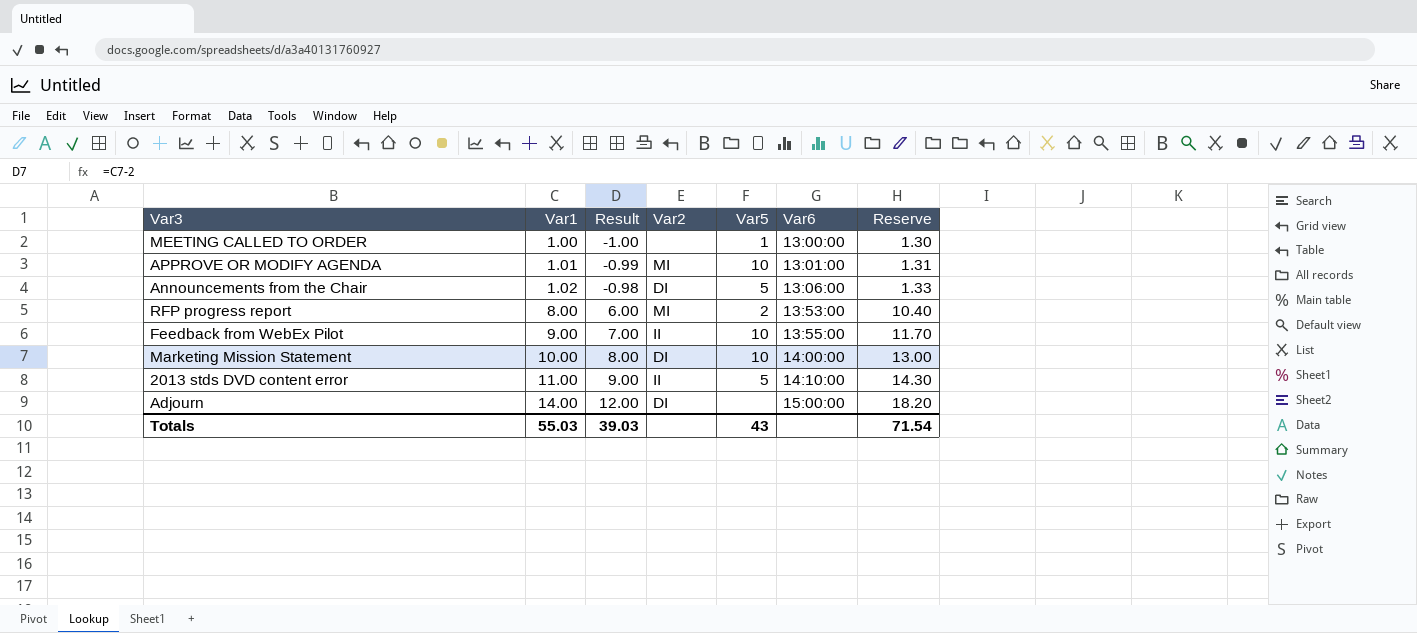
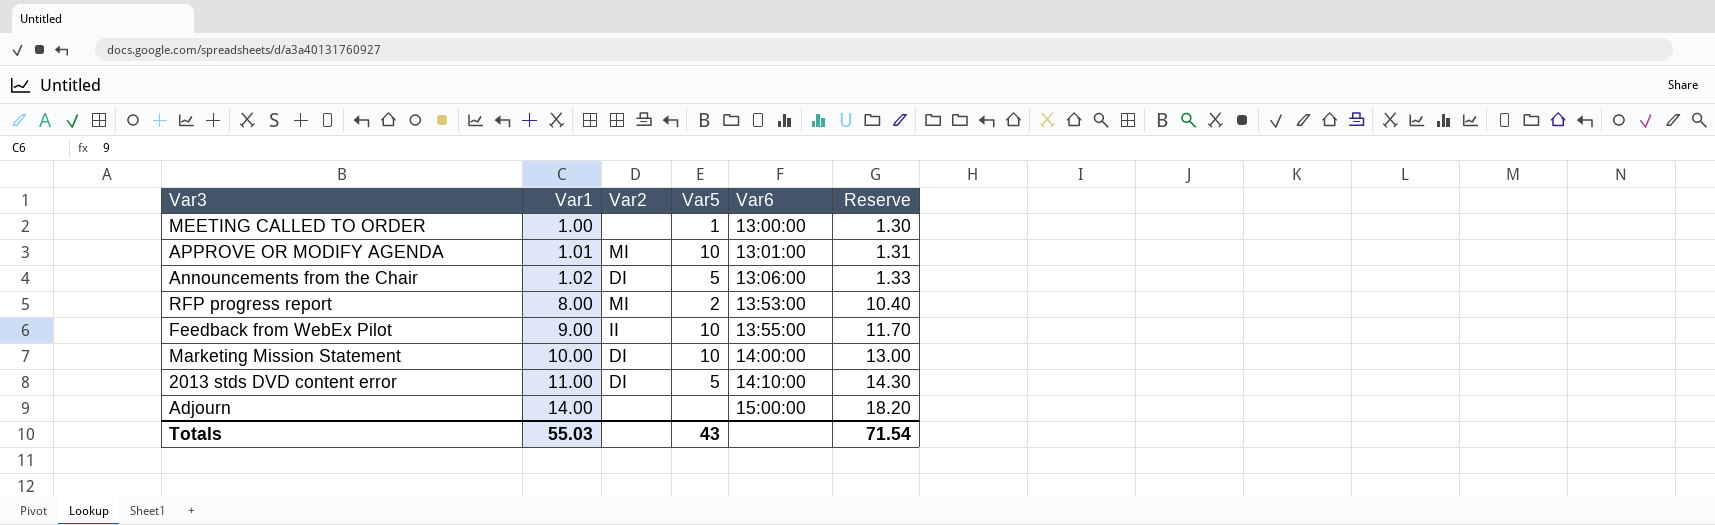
column Result | formula: [Var1] - 2 -> none
2013 stds DVD content error | Var2: II -> DI
Adjourn | Var2: DI -> none

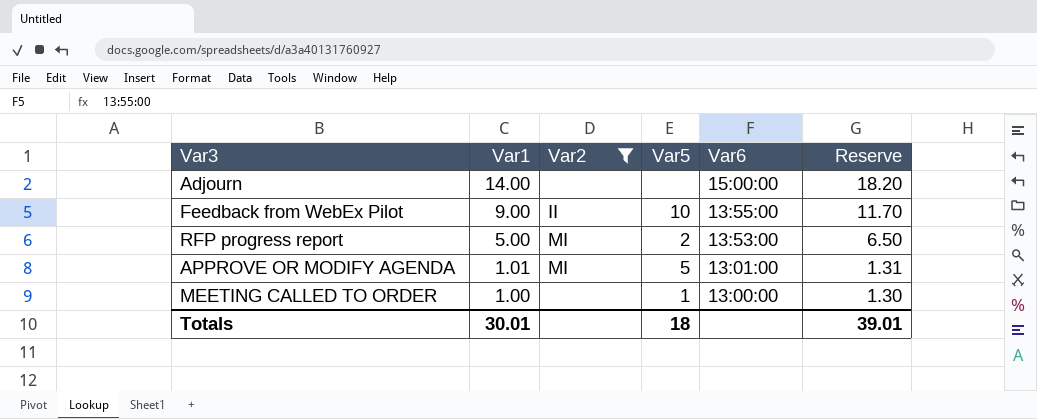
filter: none -> Var2 != DI
row order: Var1 ascending -> Var1 descending
RFP progress report | Var1: 8.00 -> 5.00
RFP progress report | Reserve: 10.40 -> 6.50
APPROVE OR MODIFY AGENDA | Var5: 10 -> 5
Totals | Var1: 55.03 -> 30.01
Totals | Var5: 43 -> 18
Totals | Reserve: 71.54 -> 39.01

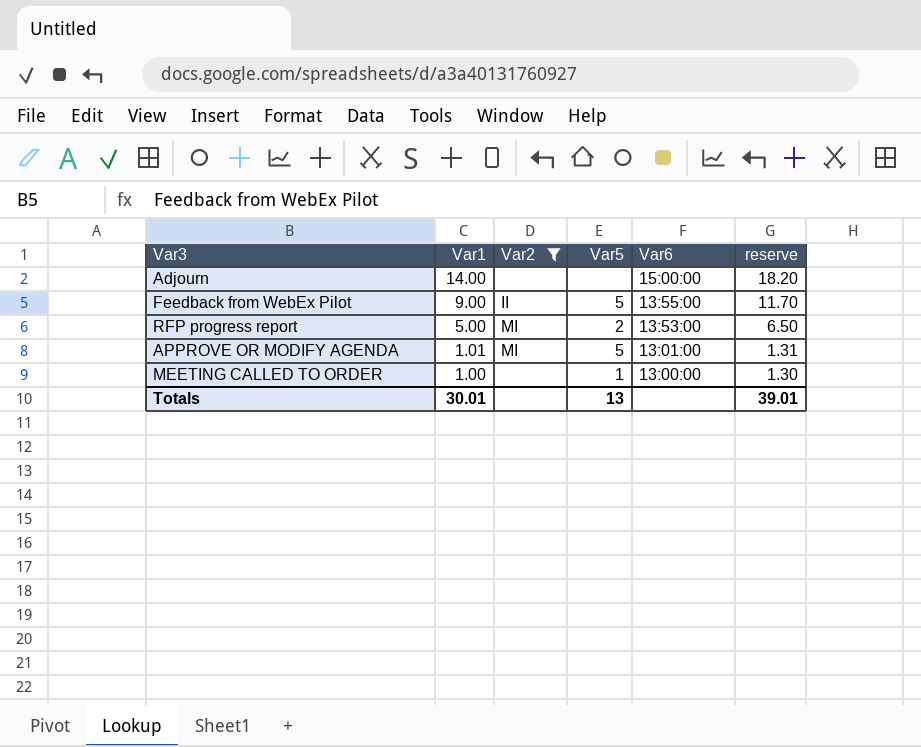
column name: Reserve -> reserve
Feedback from WebEx Pilot | Var5: 10 -> 5
Totals | Var5: 18 -> 13

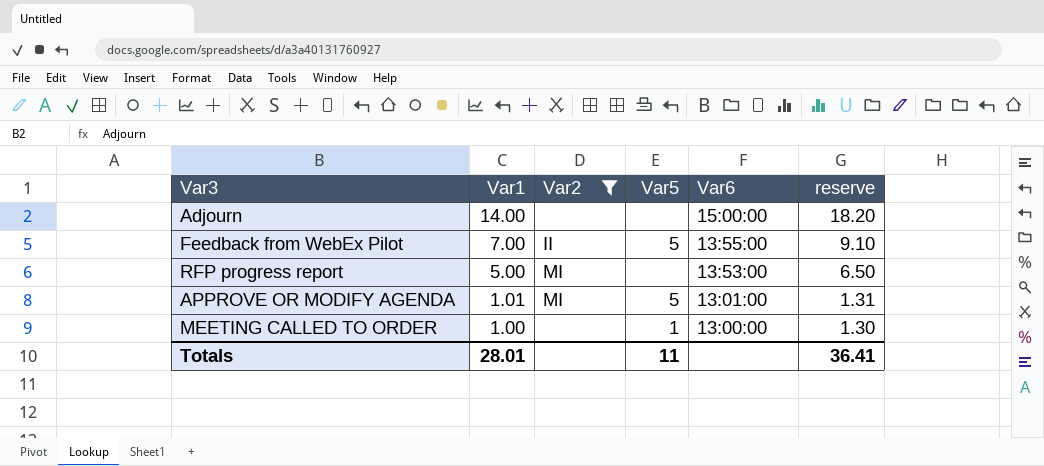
Feedback from WebEx Pilot | Var1: 9.00 -> 7.00
Feedback from WebEx Pilot | reserve: 11.70 -> 9.10
RFP progress report | Var5: 2 -> none
Totals | Var1: 30.01 -> 28.01
Totals | Var5: 13 -> 11
Totals | reserve: 39.01 -> 36.41

